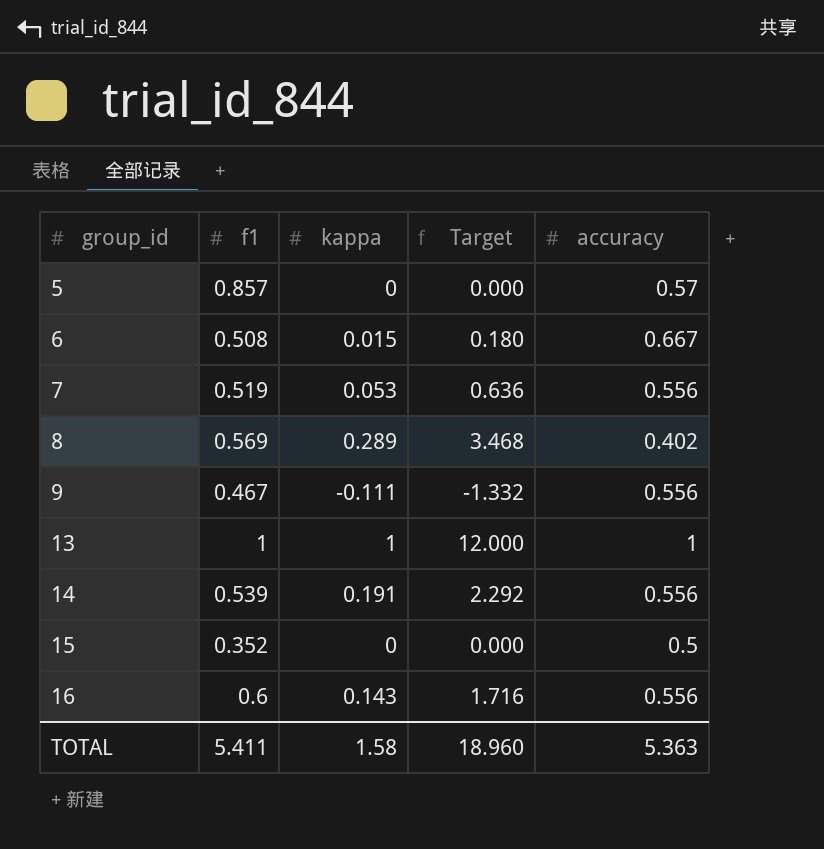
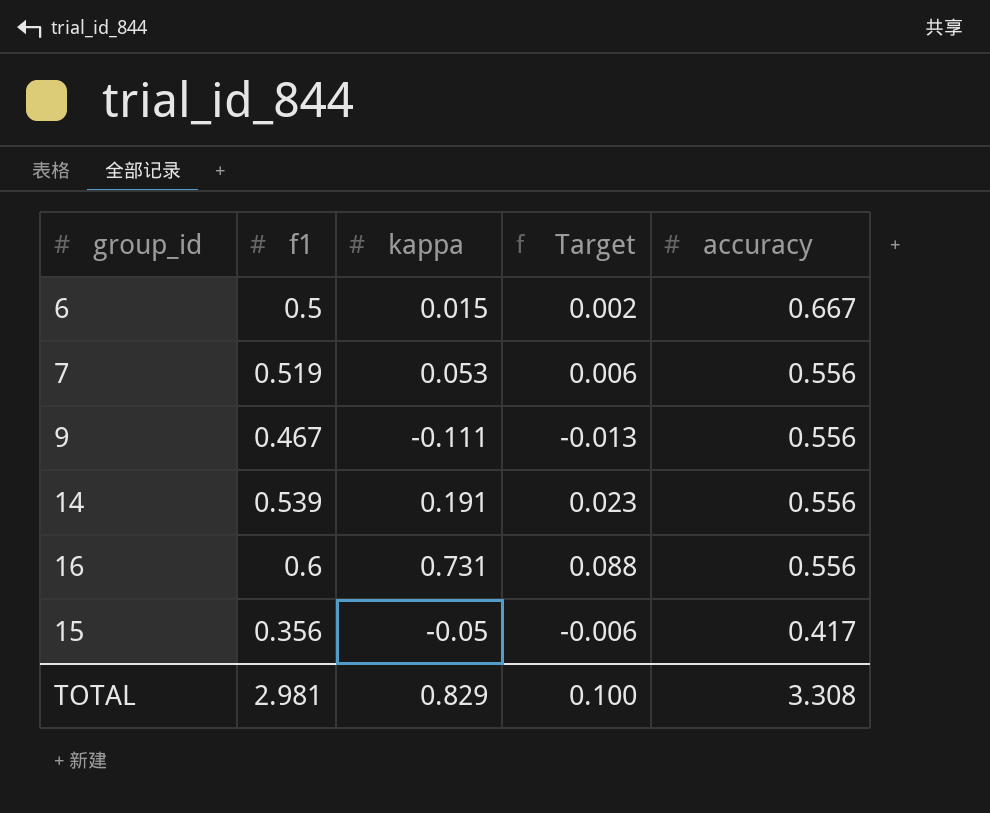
row order: group_id ascending -> accuracy descending
column Target | formula: [kappa] * 12 -> [kappa] * 0.12
row 5: 0.857 | 0 | 0.000 | 0.57 -> none
row 8: 0.569 | 0.289 | 3.468 | 0.402 -> none
row 13: 1 | 1 | 12.000 | 1 -> none
6 | f1: 0.508 -> 0.5
16 | kappa: 0.143 -> 0.731
15 | f1: 0.352 -> 0.356
15 | kappa: 0 -> -0.05
15 | accuracy: 0.5 -> 0.417
TOTAL | f1: 5.411 -> 2.981
TOTAL | kappa: 1.58 -> 0.829
TOTAL | Target: 18.960 -> 0.100
TOTAL | accuracy: 5.363 -> 3.308

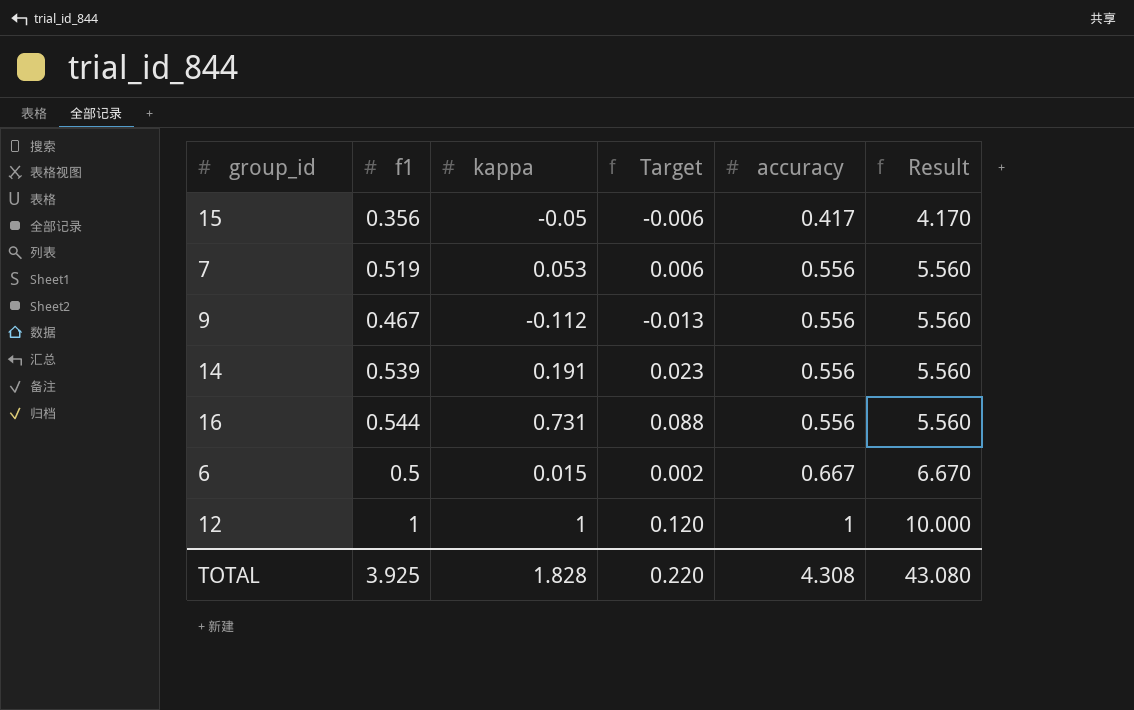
row order: accuracy descending -> accuracy ascending
column Result | formula: none -> [accuracy] * 10
9 | kappa: -0.111 -> -0.112
16 | f1: 0.6 -> 0.544
row 12: none -> 1 | 1 | 0.120 | 1 | 10.000
TOTAL | f1: 2.981 -> 3.925
TOTAL | kappa: 0.829 -> 1.828
TOTAL | Target: 0.100 -> 0.220
TOTAL | accuracy: 3.308 -> 4.308

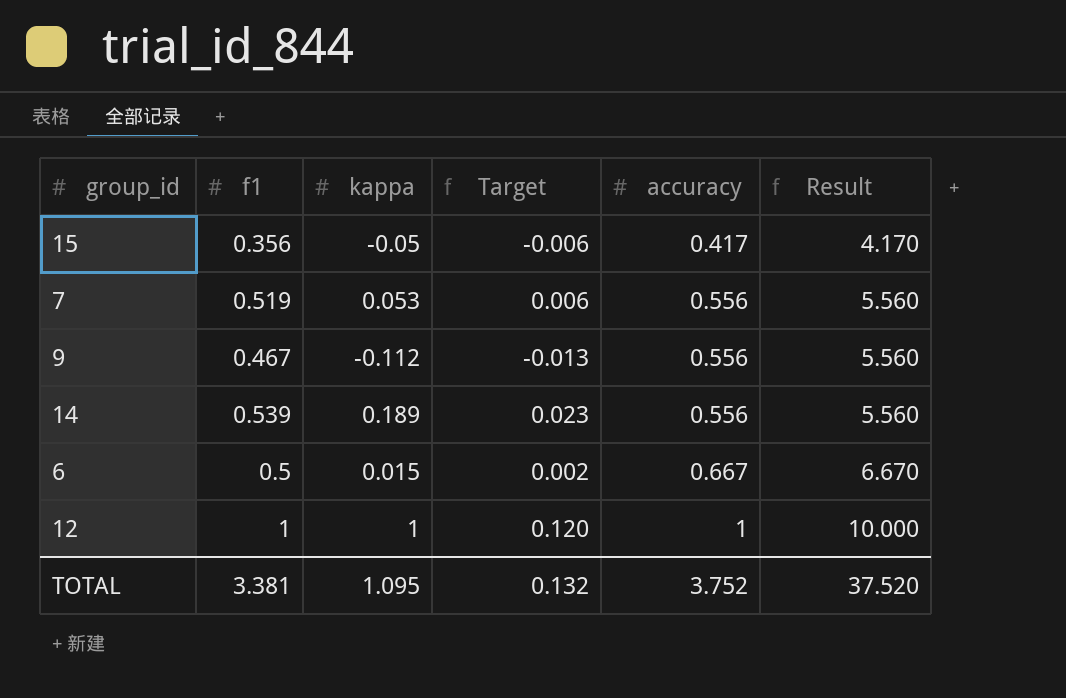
row 16: 0.544 | 0.731 | 0.088 | 0.556 | 5.560 -> none
14 | kappa: 0.191 -> 0.189
TOTAL | f1: 3.925 -> 3.381
TOTAL | kappa: 1.828 -> 1.095
TOTAL | Target: 0.220 -> 0.132
TOTAL | accuracy: 4.308 -> 3.752
TOTAL | Result: 43.080 -> 37.520

